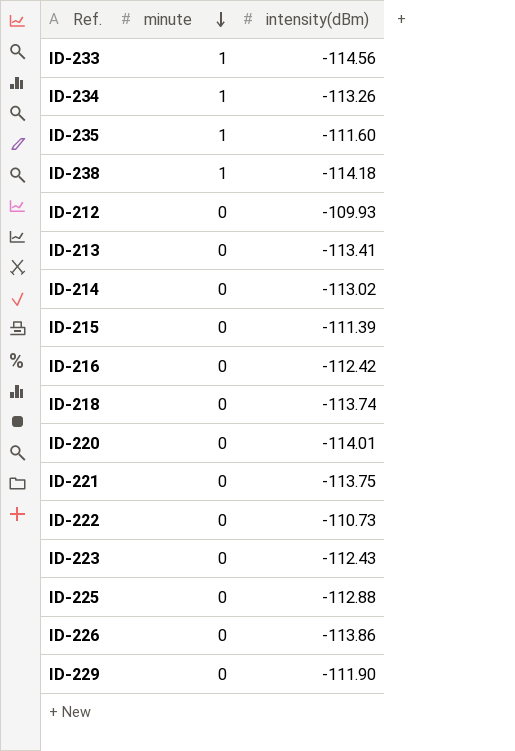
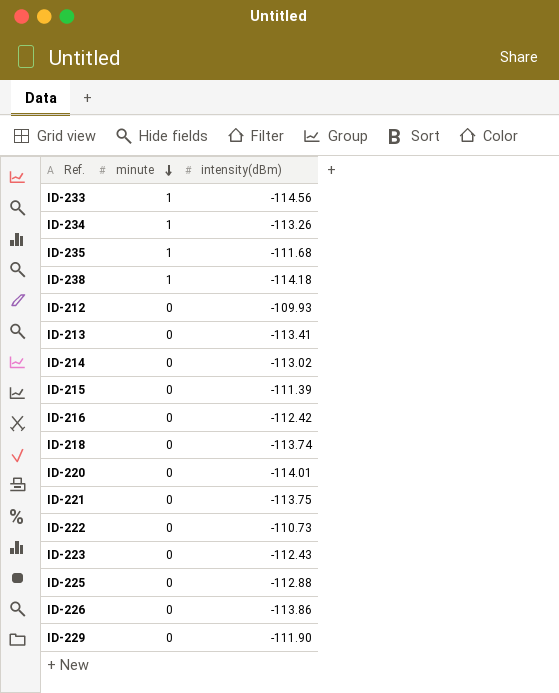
ID-235 | intensity(dBm): -111.60 -> -111.68

